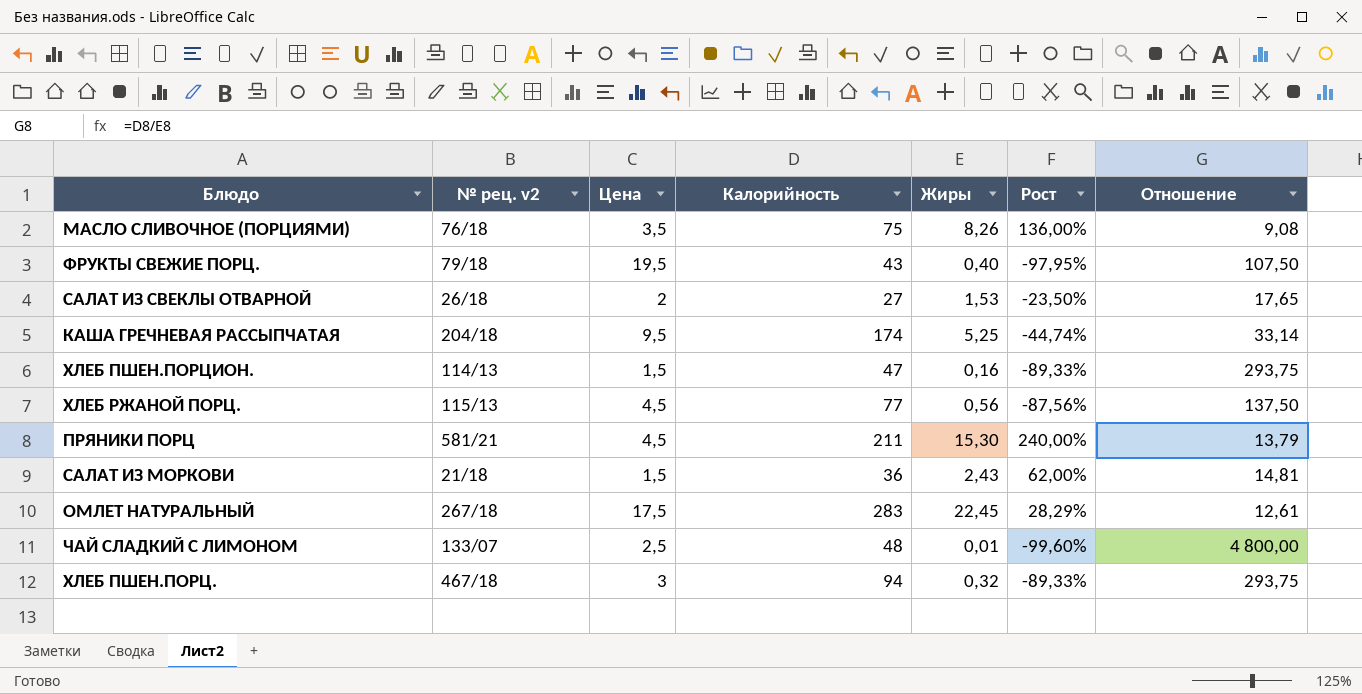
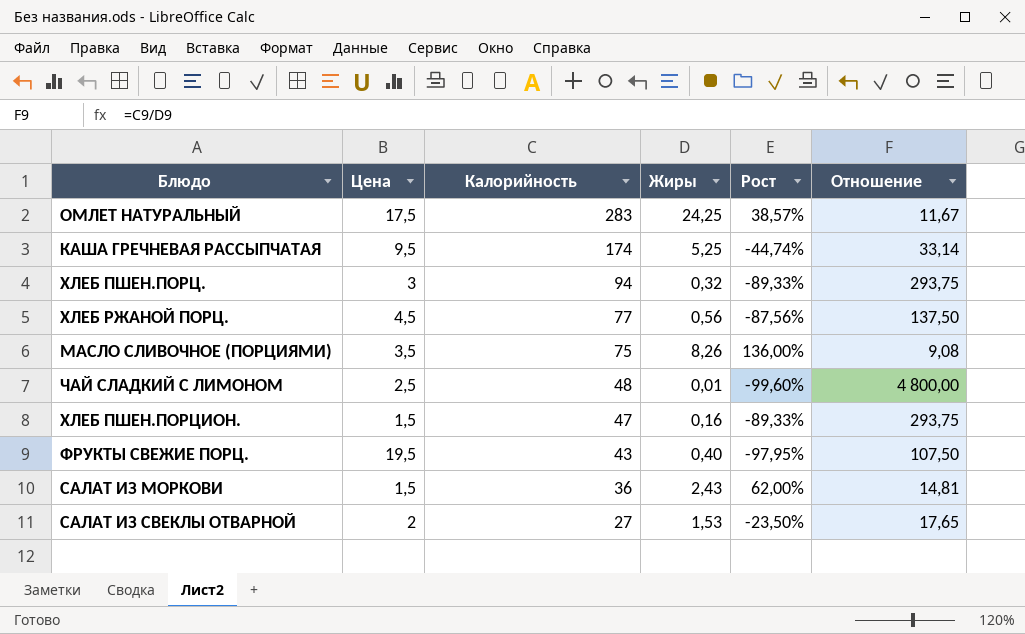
row order: none -> Калорийность descending
column № рец. v2 | position: 2 -> none
row ПРЯНИКИ ПОРЦ: 581/21 | 4,5 | 211 | 15,30 | 240,00% | 13,79 -> none
ОМЛЕТ НАТУРАЛЬНЫЙ | Жиры: 22,45 -> 24,25
ОМЛЕТ НАТУРАЛЬНЫЙ | Рост: 28,29% -> 38,57%
ОМЛЕТ НАТУРАЛЬНЫЙ | Отношение: 12,61 -> 11,67

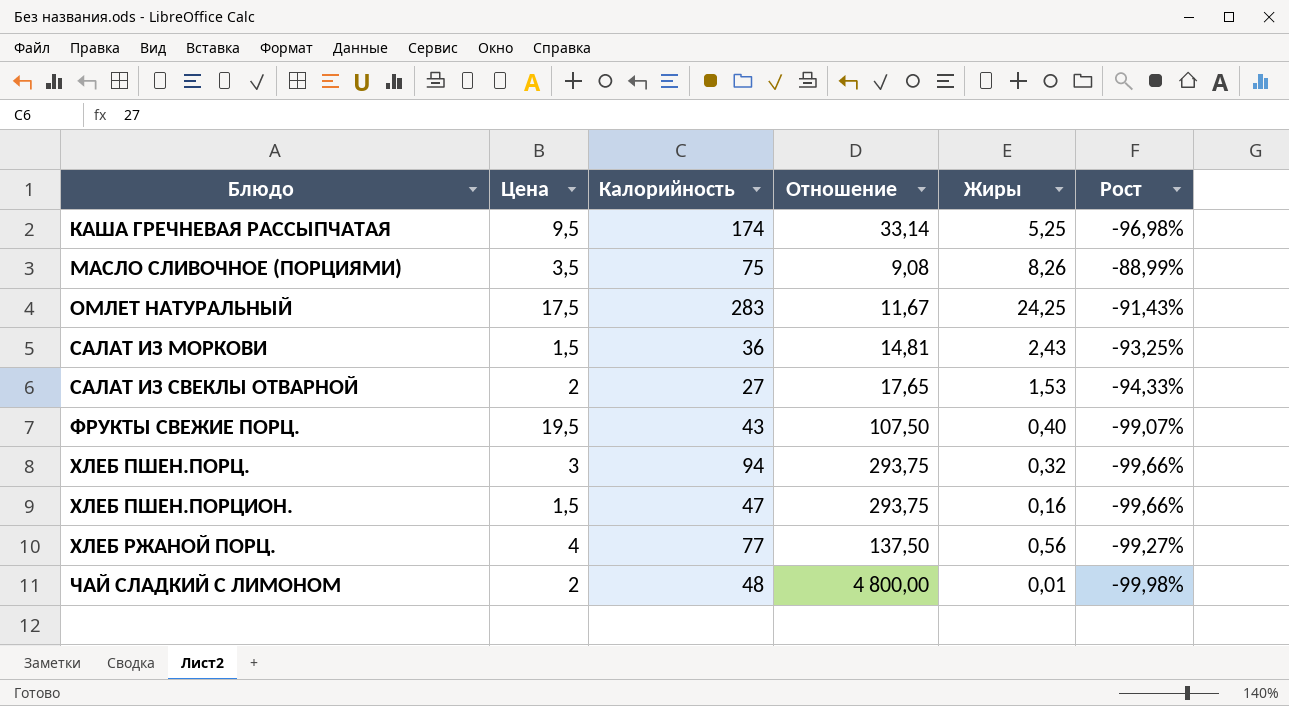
row order: Калорийность descending -> Блюдо ascending
column Отношение | position: 6 -> 4
column Рост | formula: ([Жиры] - [Цена]) / [Цена] -> ([Жиры] - [Калорийность]) / [Калорийность]
ХЛЕБ РЖАНОЙ ПОРЦ. | Цена: 4,5 -> 4
ЧАЙ СЛАДКИЙ С ЛИМОНОМ | Цена: 2,5 -> 2

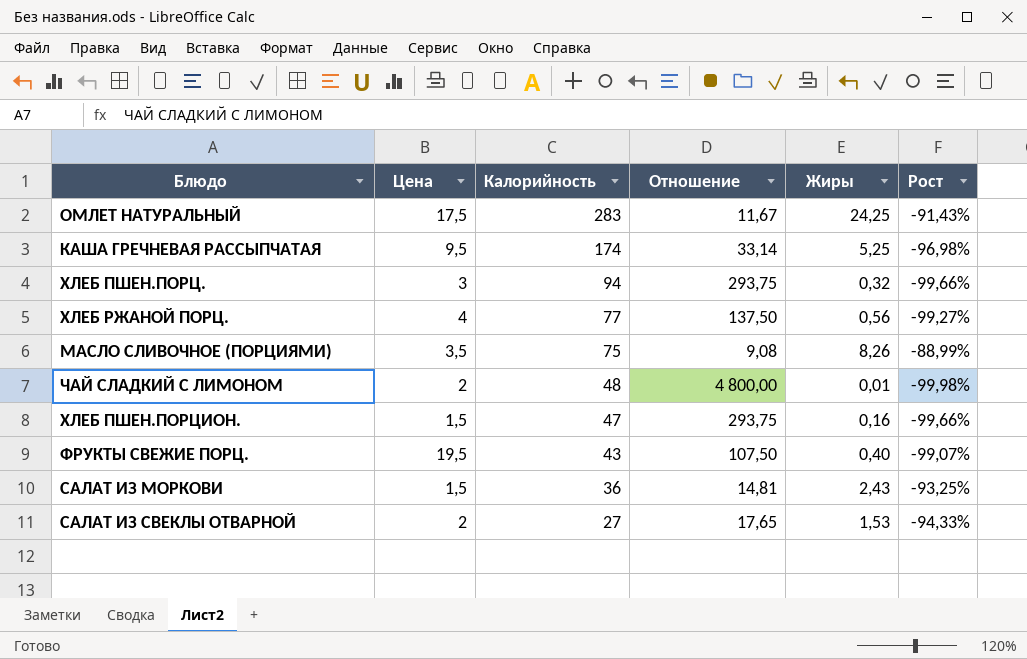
row order: Блюдо ascending -> Калорийность descending

